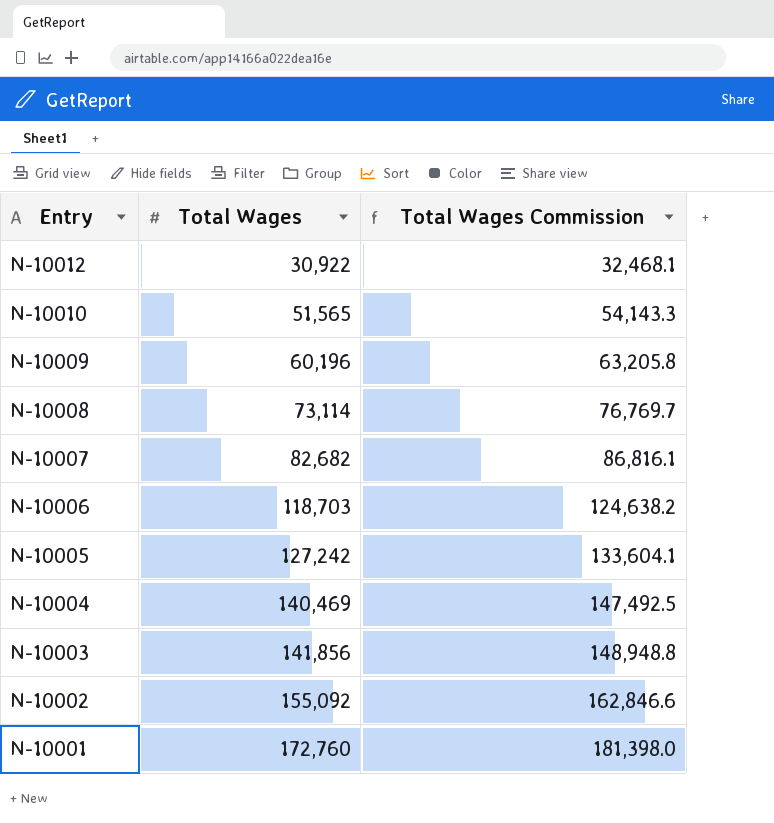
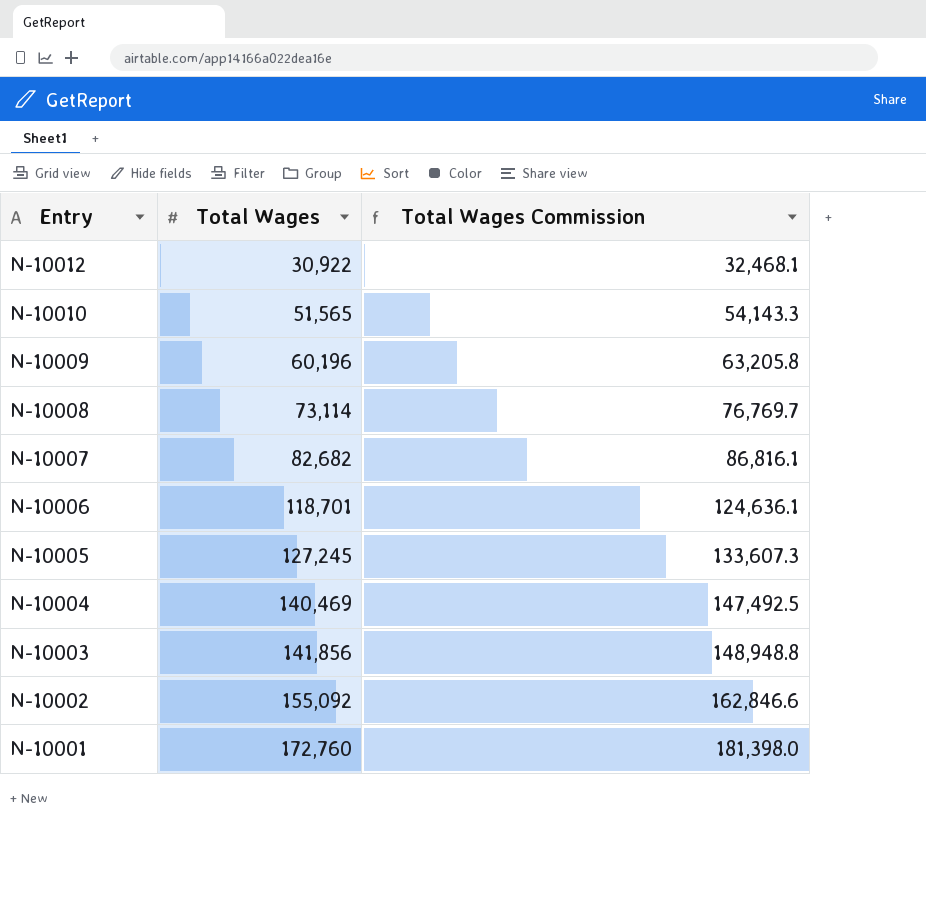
N-10006 | Total Wages: 118,703 -> 118,701
N-10006 | Total Wages Commission: 124,638.2 -> 124,636.1
N-10005 | Total Wages: 127,242 -> 127,245
N-10005 | Total Wages Commission: 133,604.1 -> 133,607.3

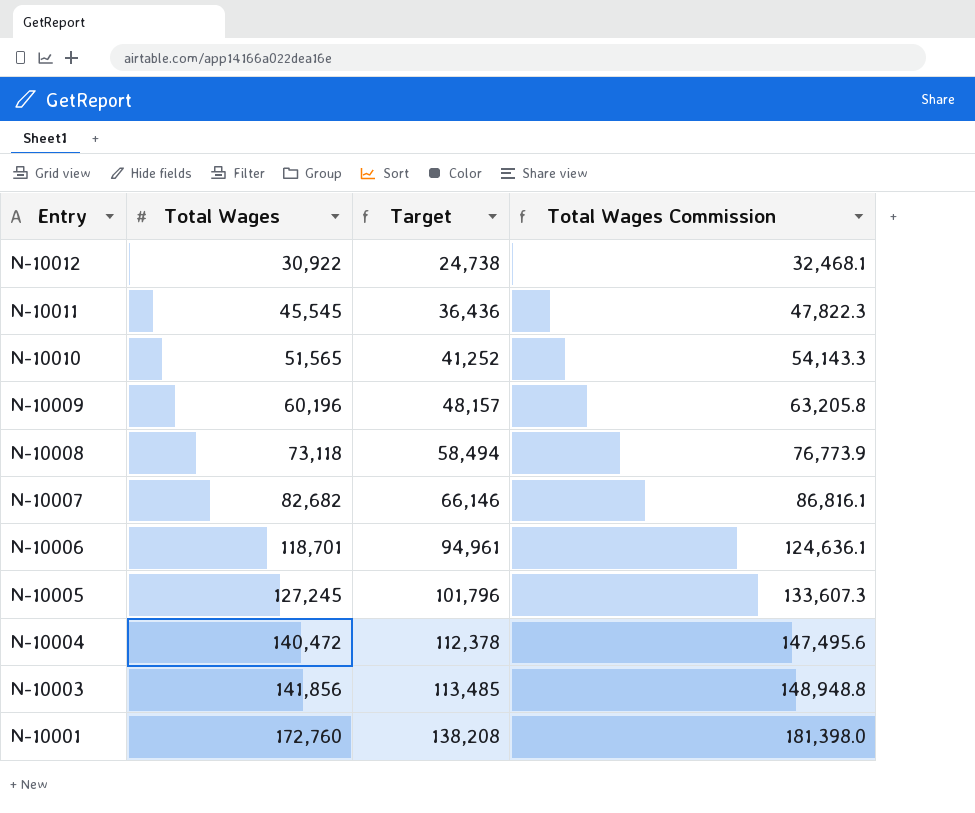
column Target | formula: none -> [Total Wages] * 0.8
row N-10002: 155,092 | 162,846.6 -> none
row N-10011: none -> 45,545 | 36,436 | 47,822.3
N-10008 | Total Wages: 73,114 -> 73,118
N-10008 | Total Wages Commission: 76,769.7 -> 76,773.9
N-10004 | Total Wages: 140,469 -> 140,472
N-10004 | Total Wages Commission: 147,492.5 -> 147,495.6

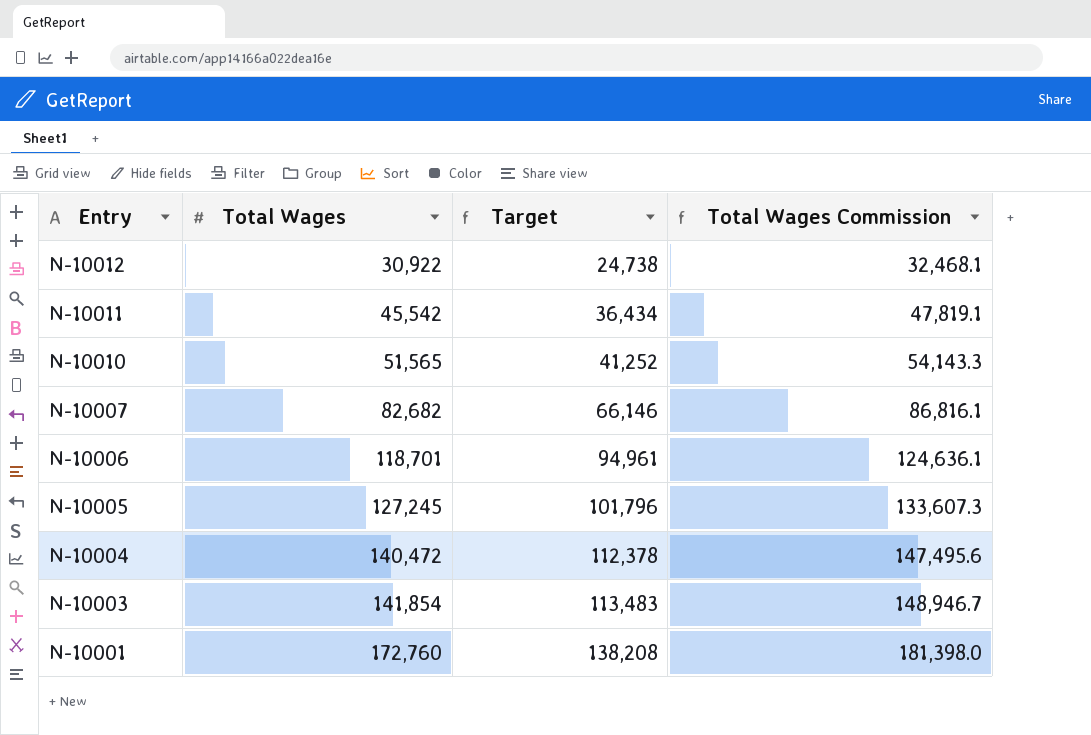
row N-10009: 60,196 | 48,157 | 63,205.8 -> none
row N-10008: 73,118 | 58,494 | 76,773.9 -> none
N-10011 | Total Wages: 45,545 -> 45,542
N-10011 | Target: 36,436 -> 36,434
N-10011 | Total Wages Commission: 47,822.3 -> 47,819.1
N-10003 | Total Wages: 141,856 -> 141,854
N-10003 | Target: 113,485 -> 113,483
N-10003 | Total Wages Commission: 148,948.8 -> 148,946.7

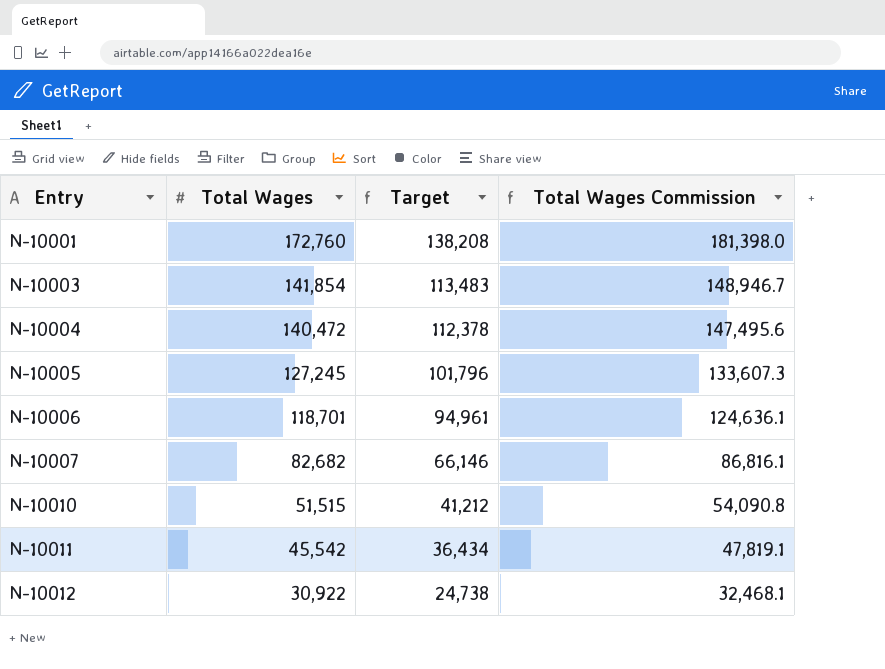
row order: Entry descending -> Entry ascending
N-10010 | Total Wages: 51,565 -> 51,515
N-10010 | Target: 41,252 -> 41,212
N-10010 | Total Wages Commission: 54,143.3 -> 54,090.8

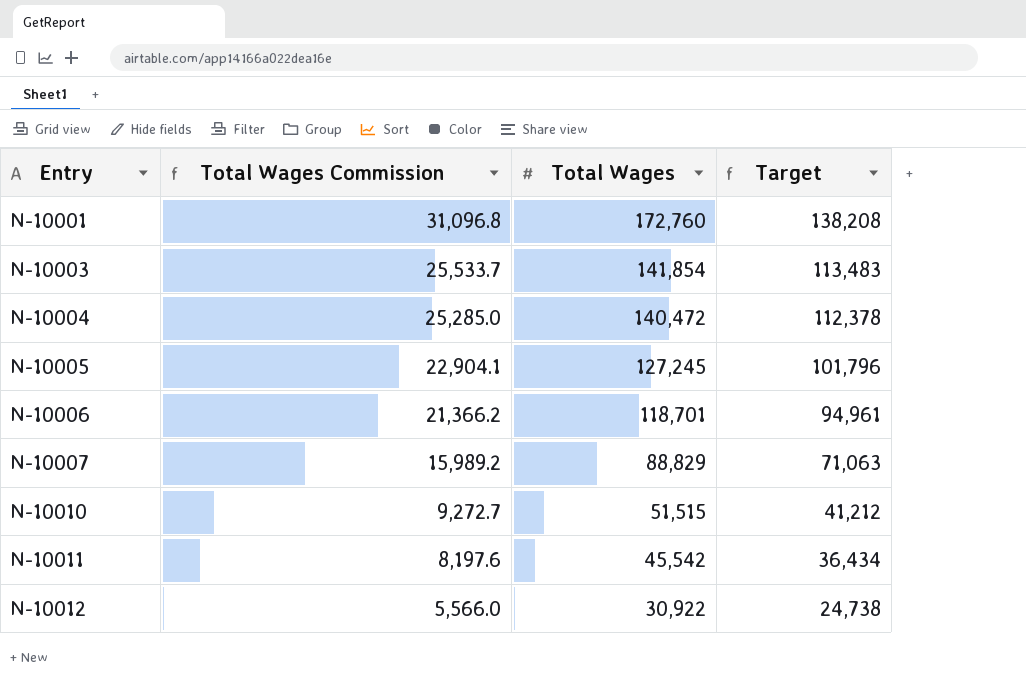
column Total Wages Commission | formula: [Total Wages] * 1.05 -> [Total Wages] * 0.18
column Total Wages Commission | position: 4 -> 2
N-10007 | Total Wages: 82,682 -> 88,829
N-10007 | Target: 66,146 -> 71,063

